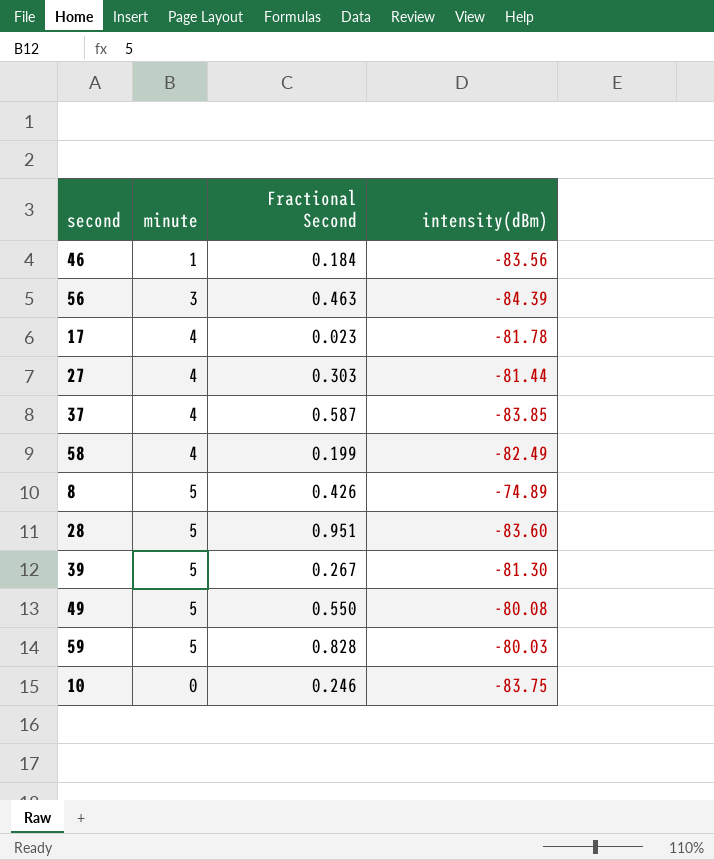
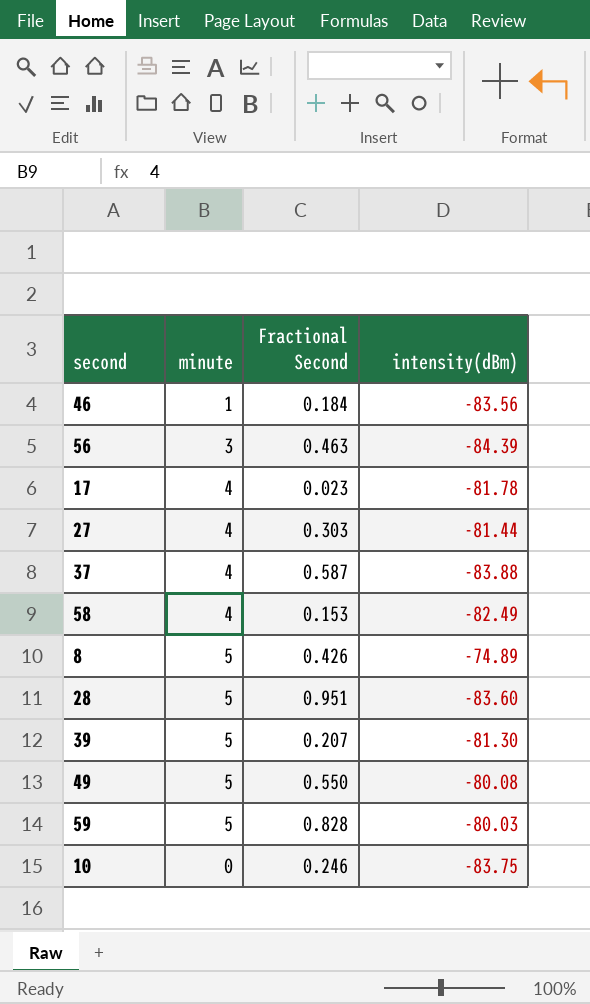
37 | intensity(dBm): -83.85 -> -83.88
58 | Fractional Second: 0.199 -> 0.153
39 | Fractional Second: 0.267 -> 0.207

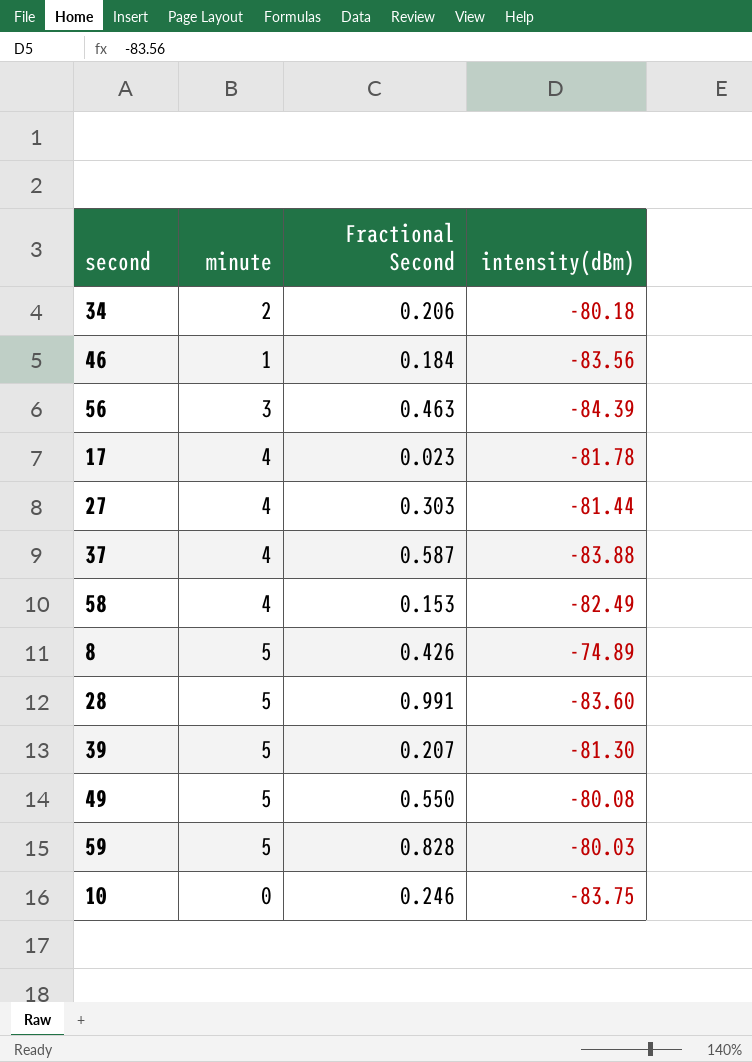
row 34: none -> 2 | 0.206 | -80.18
28 | Fractional Second: 0.951 -> 0.991

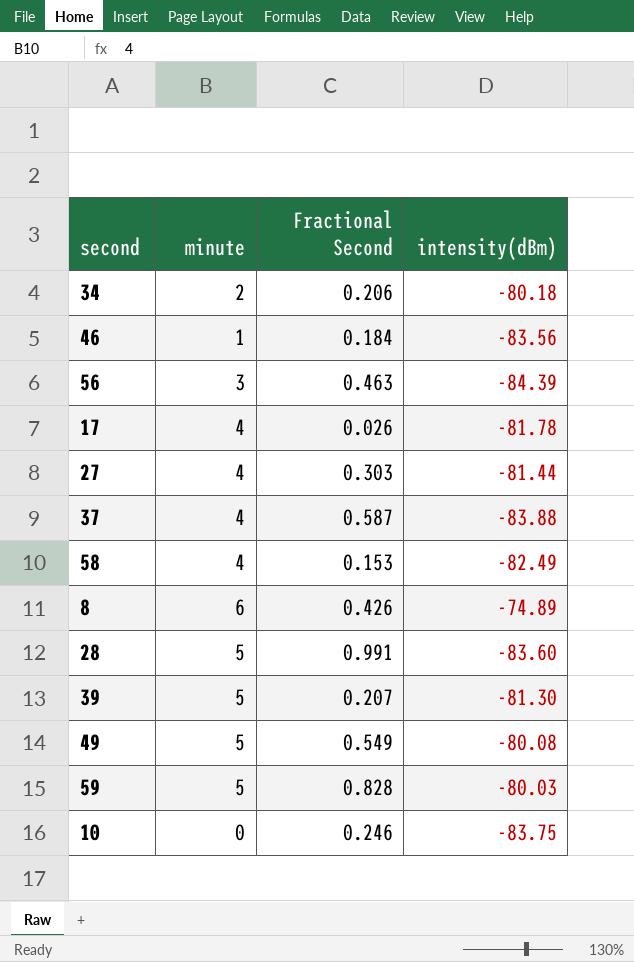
17 | Fractional Second: 0.023 -> 0.026
8 | minute: 5 -> 6
49 | Fractional Second: 0.550 -> 0.549

